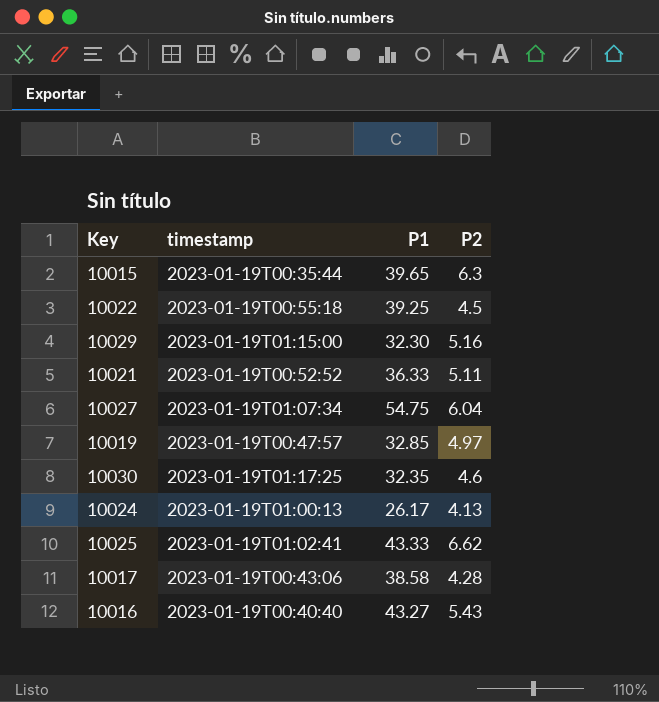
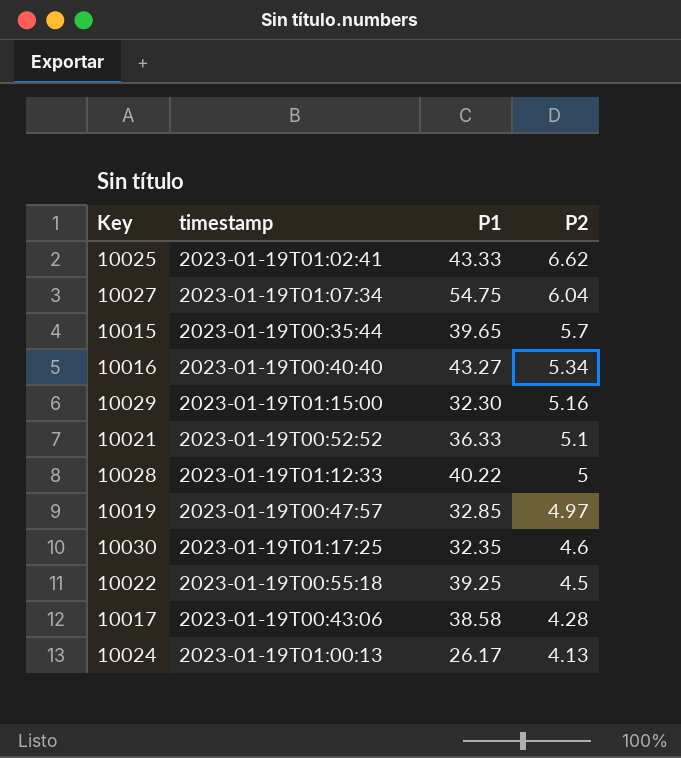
row order: none -> P2 descending
10015 | P2: 6.3 -> 5.7
10016 | P2: 5.43 -> 5.34
10021 | P2: 5.11 -> 5.1
row 10028: none -> 2023-01-19T01:12:33 | 40.22 | 5

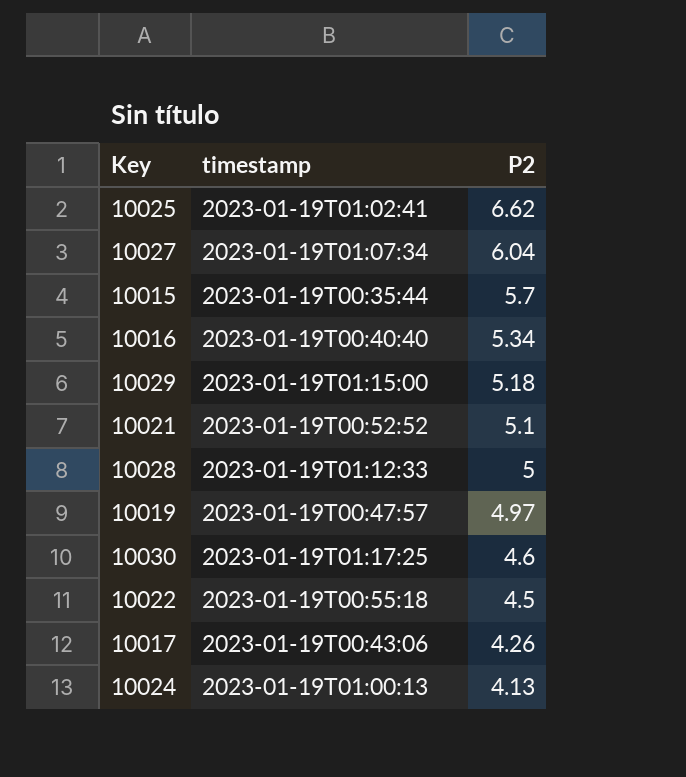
column P1 | position: 3 -> none
10029 | P2: 5.16 -> 5.18
10017 | P2: 4.28 -> 4.26

